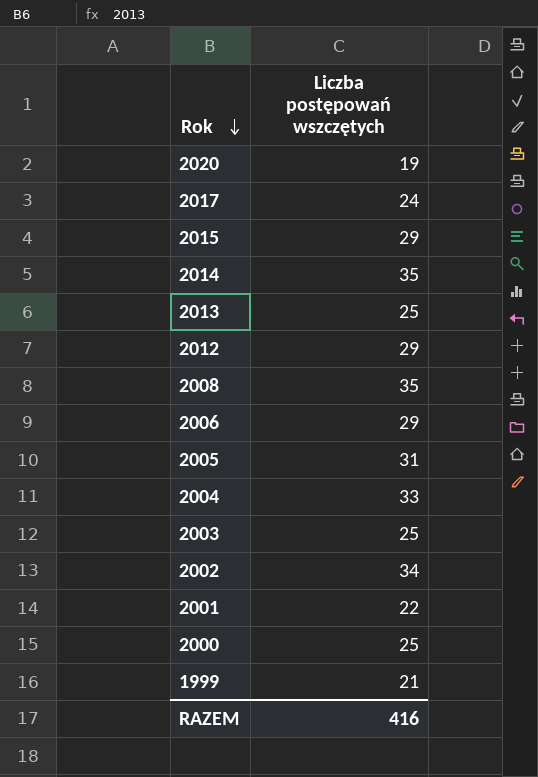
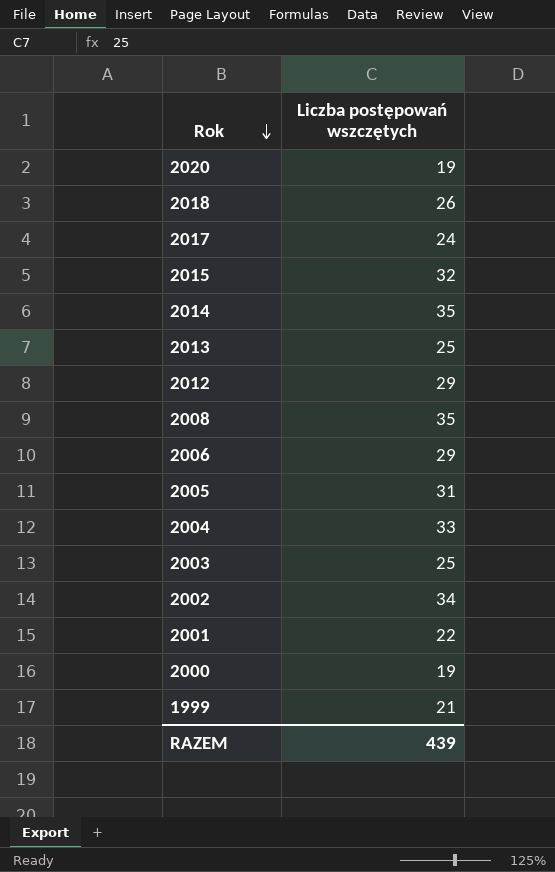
row 2018: none -> 26
2015 | Liczba postępowań wszczętych: 29 -> 32
2000 | Liczba postępowań wszczętych: 25 -> 19
RAZEM | Liczba postępowań wszczętych: 416 -> 439

